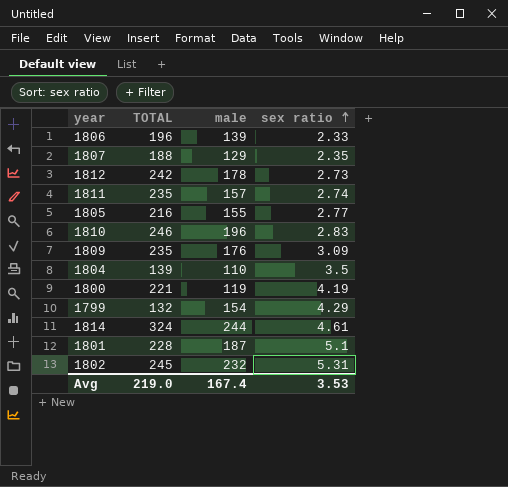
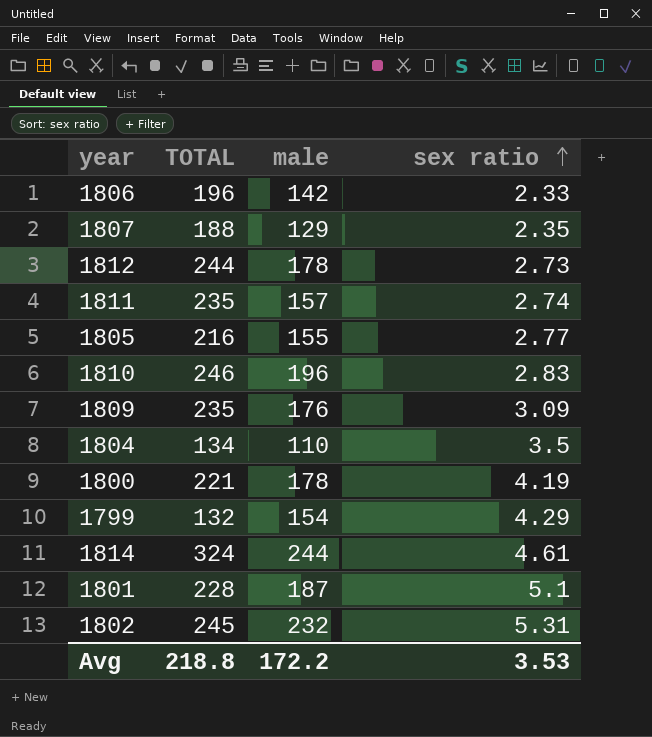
1806 | male: 139 -> 142
1812 | TOTAL: 242 -> 244
1804 | TOTAL: 139 -> 134
1800 | male: 119 -> 178
Avg | TOTAL: 219.0 -> 218.8
Avg | male: 167.4 -> 172.2

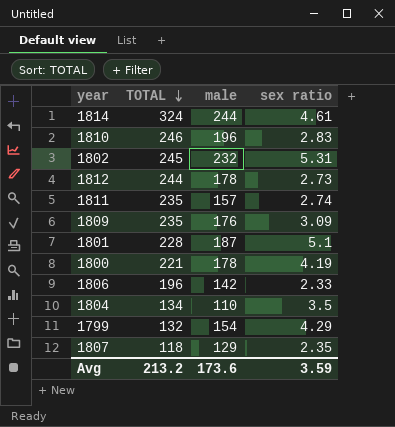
row order: sex ratio ascending -> TOTAL descending
row 1805: 216 | 155 | 2.77 -> none
1807 | TOTAL: 188 -> 118
Avg | TOTAL: 218.8 -> 213.2
Avg | male: 172.2 -> 173.6
Avg | sex ratio: 3.53 -> 3.59

